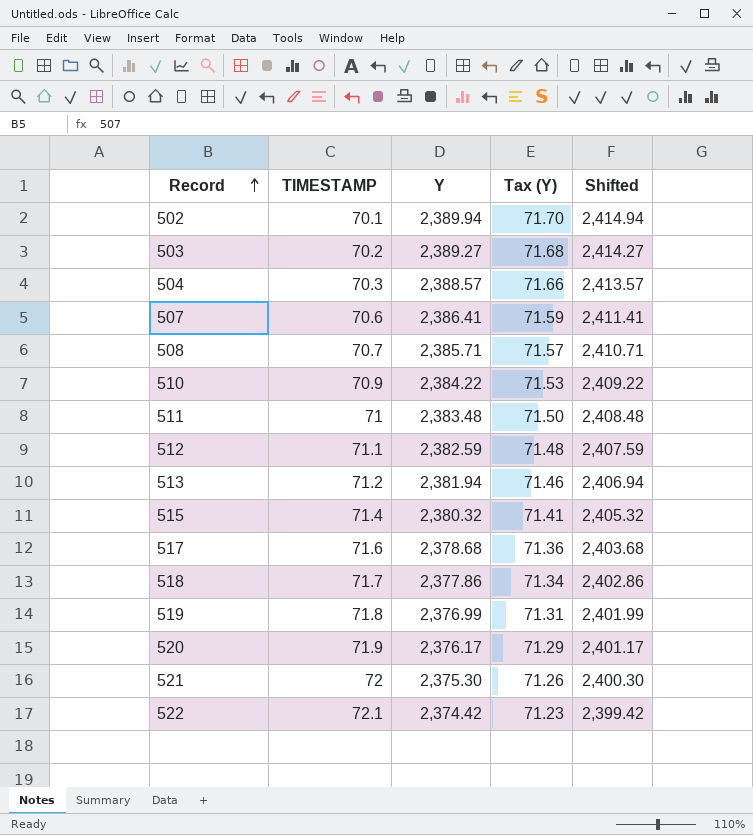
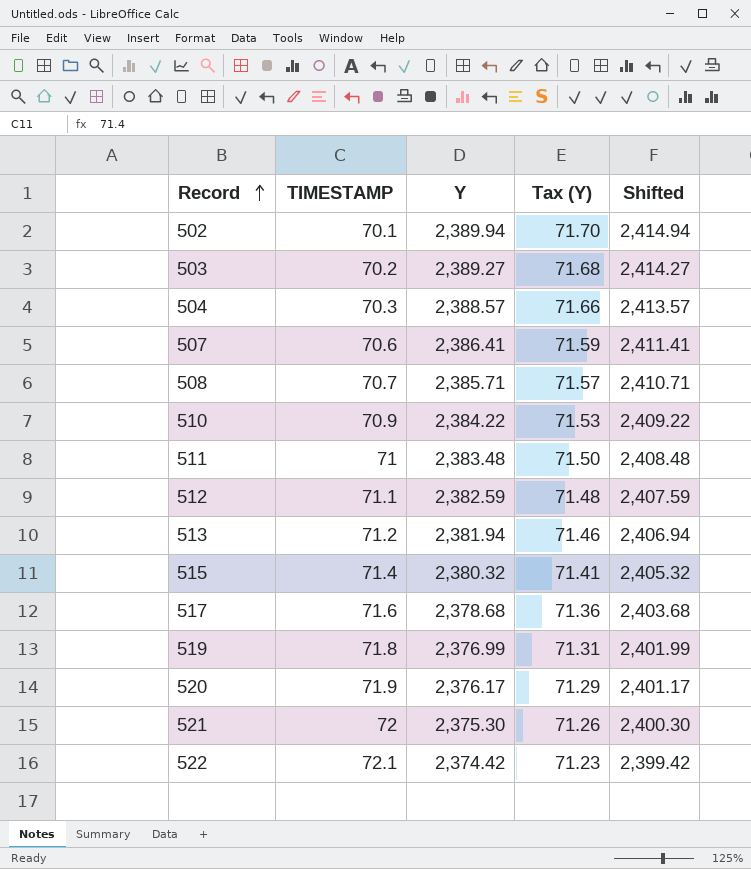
row 518: 71.7 | 2,377.86 | 71.34 | 2,402.86 -> none

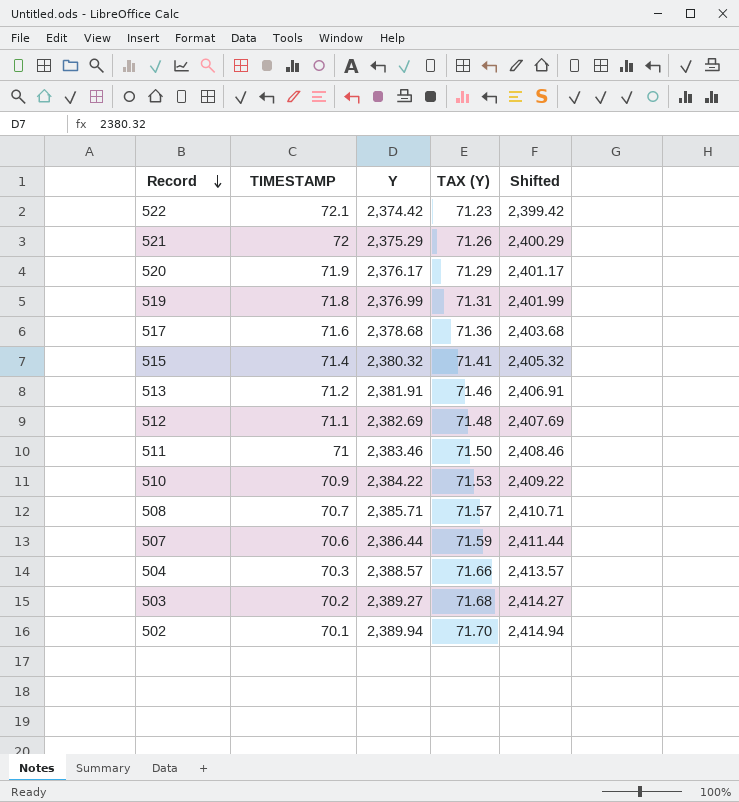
row order: Record ascending -> Record descending
column name: Tax (Y) -> TAX (Y)
521 | Y: 2,375.30 -> 2,375.29
521 | Shifted: 2,400.30 -> 2,400.29
513 | Y: 2,381.94 -> 2,381.91
513 | Shifted: 2,406.94 -> 2,406.91
512 | Y: 2,382.59 -> 2,382.69
512 | Shifted: 2,407.59 -> 2,407.69
511 | Y: 2,383.48 -> 2,383.46
511 | Shifted: 2,408.48 -> 2,408.46
507 | Y: 2,386.41 -> 2,386.44
507 | Shifted: 2,411.41 -> 2,411.44

